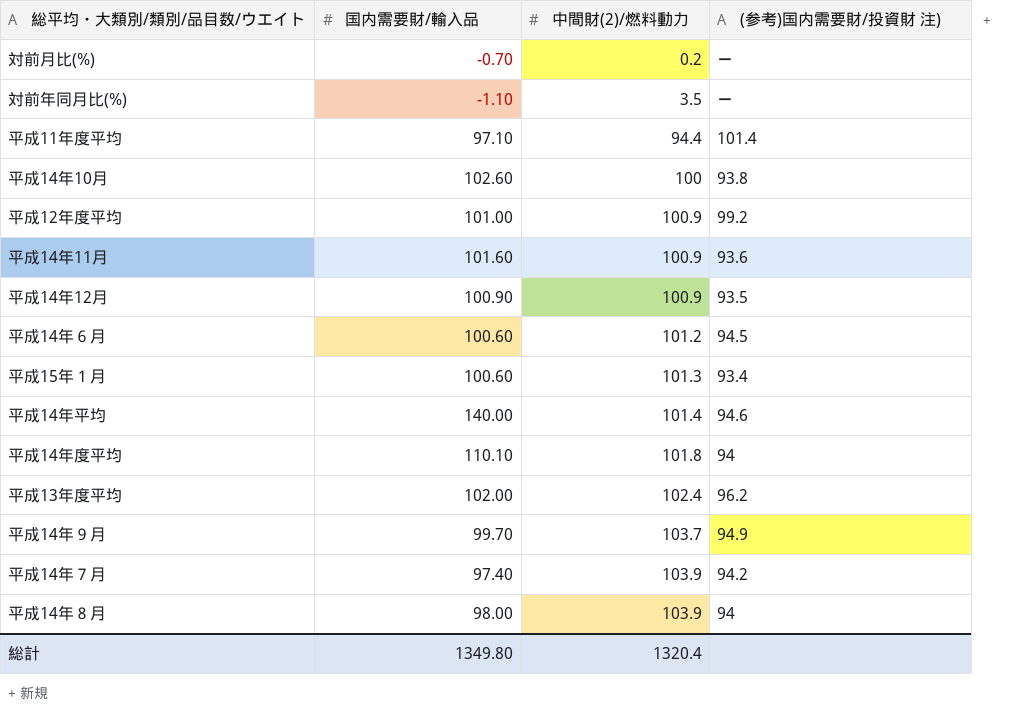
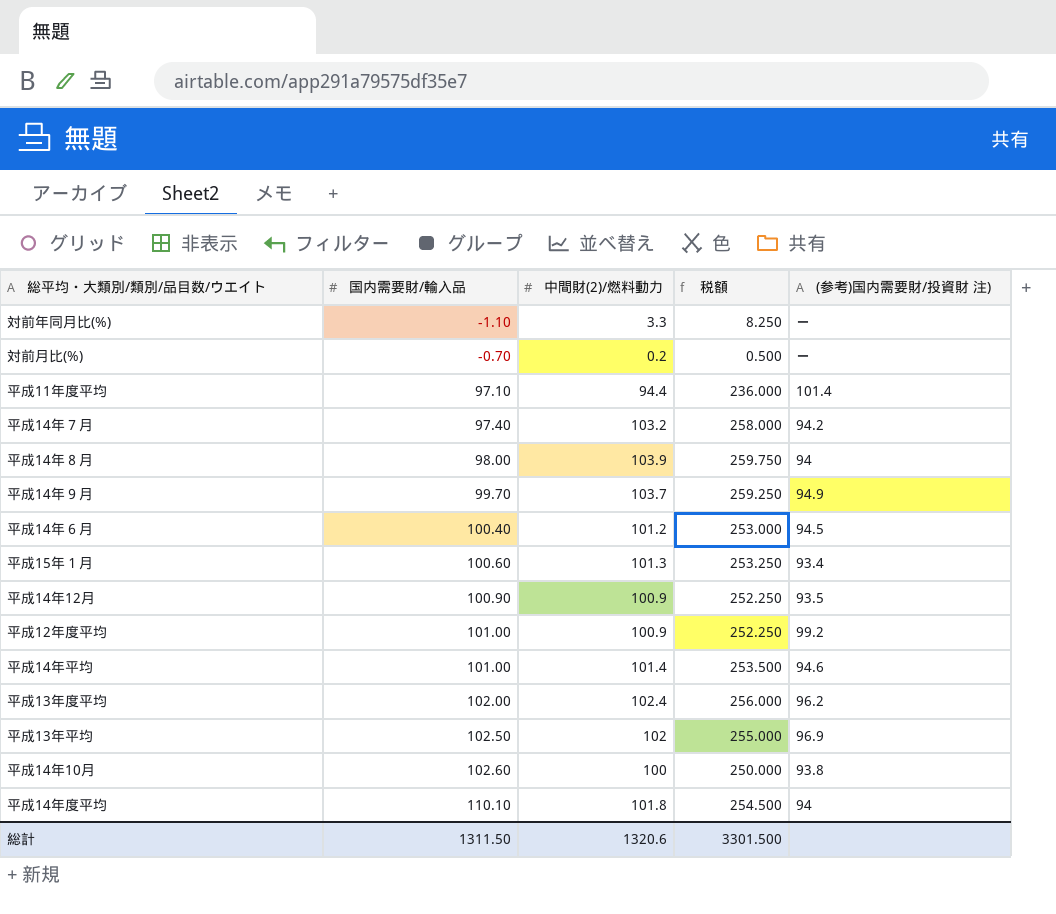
row order: 中間財(2)/燃料動力 ascending -> 国内需要財/輸入品 ascending
column 税額 | formula: none -> [中間財(2)/燃料動力] * 2.5
row 平成14年11月: 101.60 | 100.9 | 93.6 -> none
対前年同月比(%) | 中間財(2)/燃料動力: 3.5 -> 3.3
平成14年７月 | 中間財(2)/燃料動力: 103.9 -> 103.2
平成14年６月 | 国内需要財/輸入品: 100.60 -> 100.40
平成14年平均 | 国内需要財/輸入品: 140.00 -> 101.00
row 平成13年平均: none -> 102.50 | 102 | 255.000 | 96.9
総計 | 国内需要財/輸入品: 1349.80 -> 1311.50
総計 | 中間財(2)/燃料動力: 1320.4 -> 1320.6

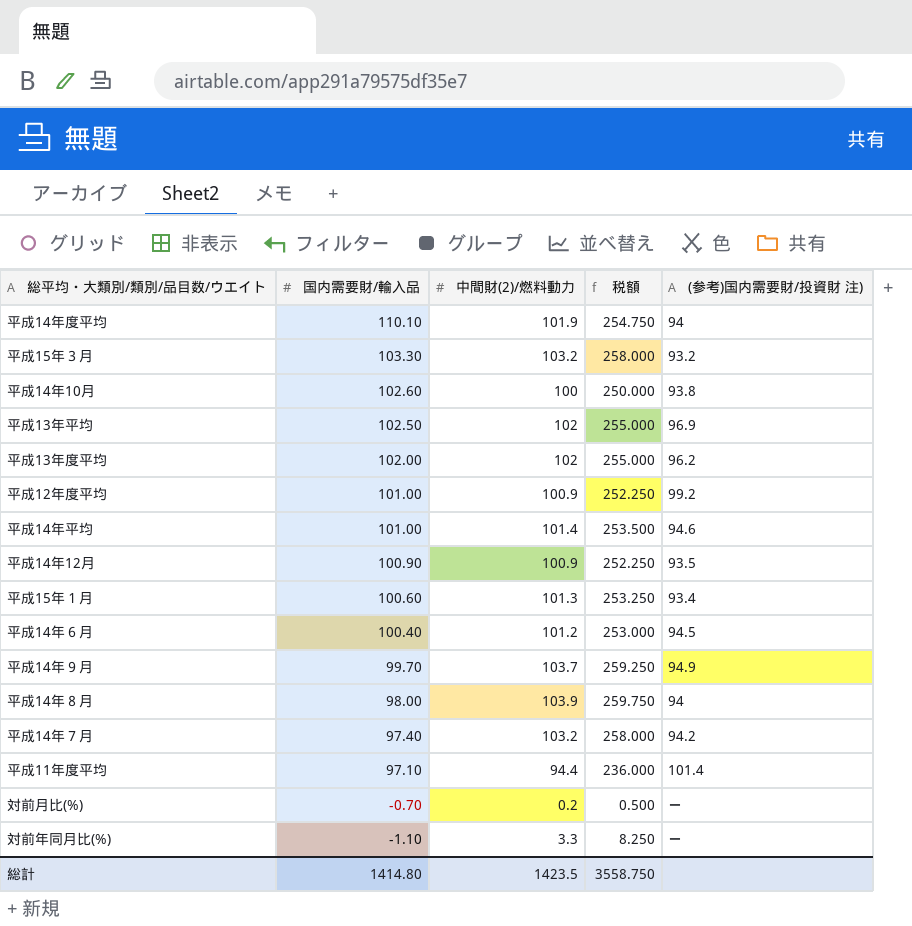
row order: 国内需要財/輸入品 ascending -> 国内需要財/輸入品 descending
平成14年度平均 | 中間財(2)/燃料動力: 101.8 -> 101.9
平成14年度平均 | 税額: 254.500 -> 254.750
row 平成15年３月: none -> 103.30 | 103.2 | 258.000 | 93.2
平成13年度平均 | 中間財(2)/燃料動力: 102.4 -> 102
平成13年度平均 | 税額: 256.000 -> 255.000
総計 | 国内需要財/輸入品: 1311.50 -> 1414.80
総計 | 中間財(2)/燃料動力: 1320.6 -> 1423.5
総計 | 税額: 3301.500 -> 3558.750

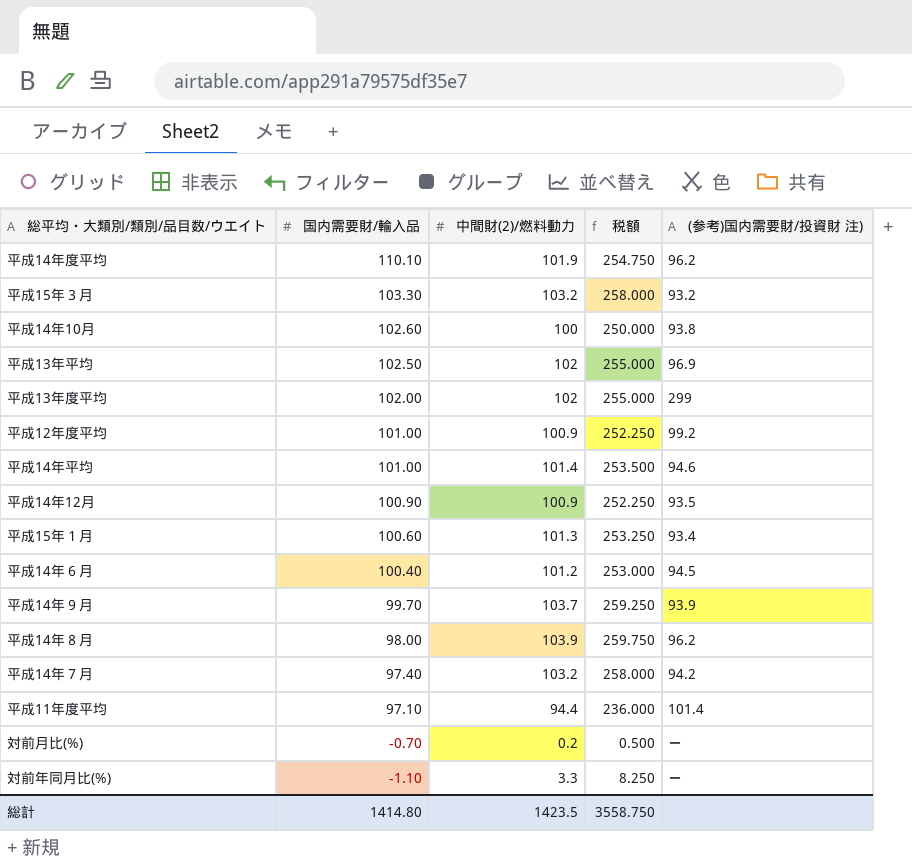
平成14年度平均 | (参考)国内需要財/投資財 注): 94 -> 96.2
平成13年度平均 | (参考)国内需要財/投資財 注): 96.2 -> 299
平成14年９月 | (参考)国内需要財/投資財 注): 94.9 -> 93.9
平成14年８月 | (参考)国内需要財/投資財 注): 94 -> 96.2

